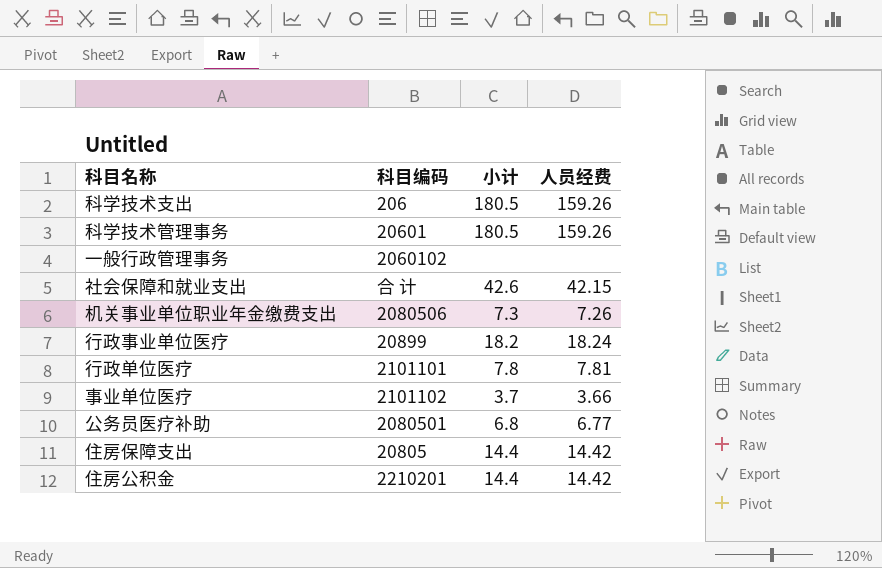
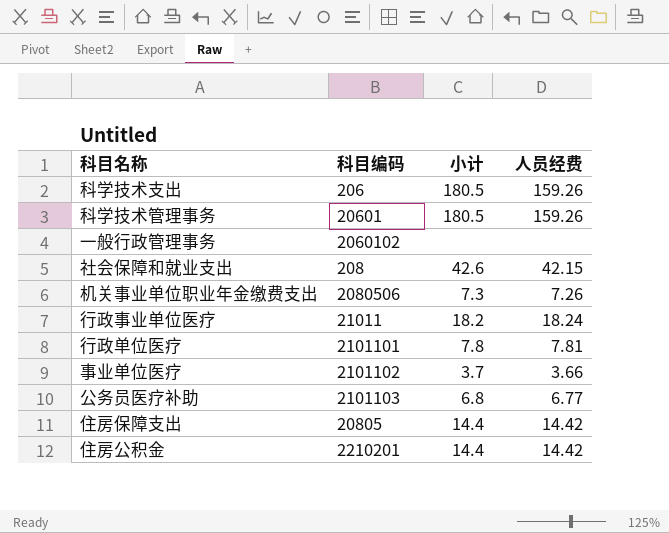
社会保障和就业支出 | 科目编码: 合 计 -> 208
行政事业单位医疗 | 科目编码: 20899 -> 21011
公务员医疗补助 | 科目编码: 2080501 -> 2101103

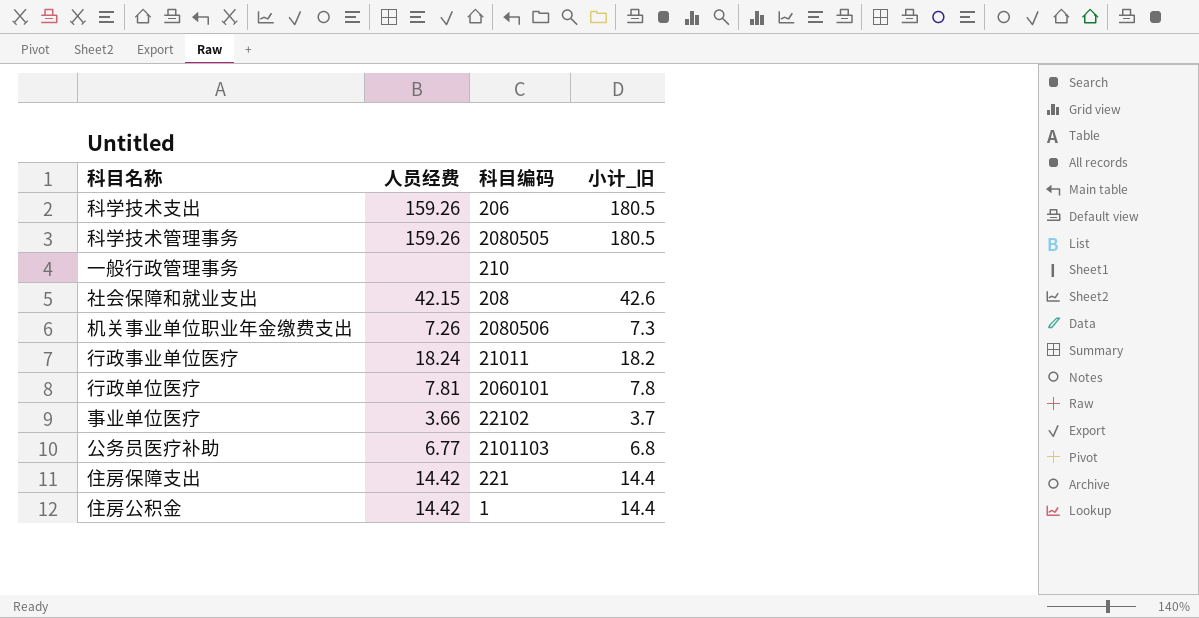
column 人员经费 | position: 4 -> 2
column name: 小计 -> 小计_旧
科学技术管理事务 | 科目编码: 20601 -> 2080505
一般行政管理事务 | 科目编码: 2060102 -> 210
行政单位医疗 | 科目编码: 2101101 -> 2060101
事业单位医疗 | 科目编码: 2101102 -> 22102
住房保障支出 | 科目编码: 20805 -> 221
住房公积金 | 科目编码: 2210201 -> 1

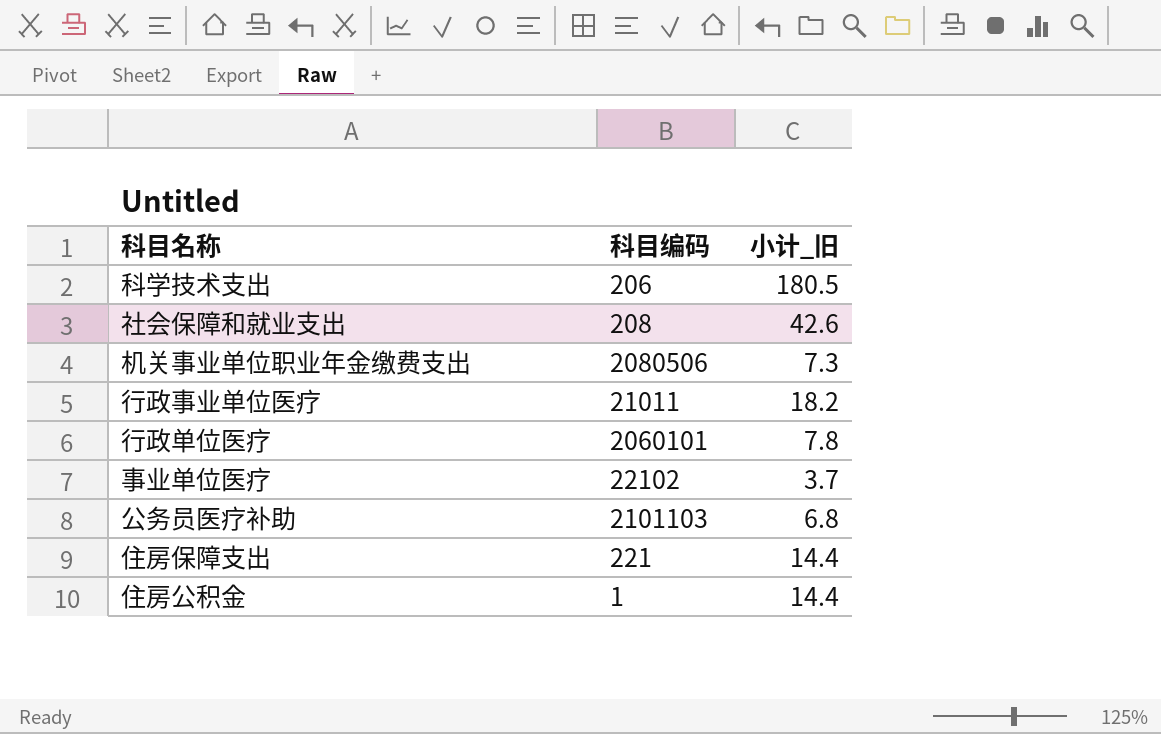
column 人员经费 | position: 2 -> none
row 科学技术管理事务: 159.26 | 2080505 | 180.5 -> none
row 一般行政管理事务: none | 210 | none -> none

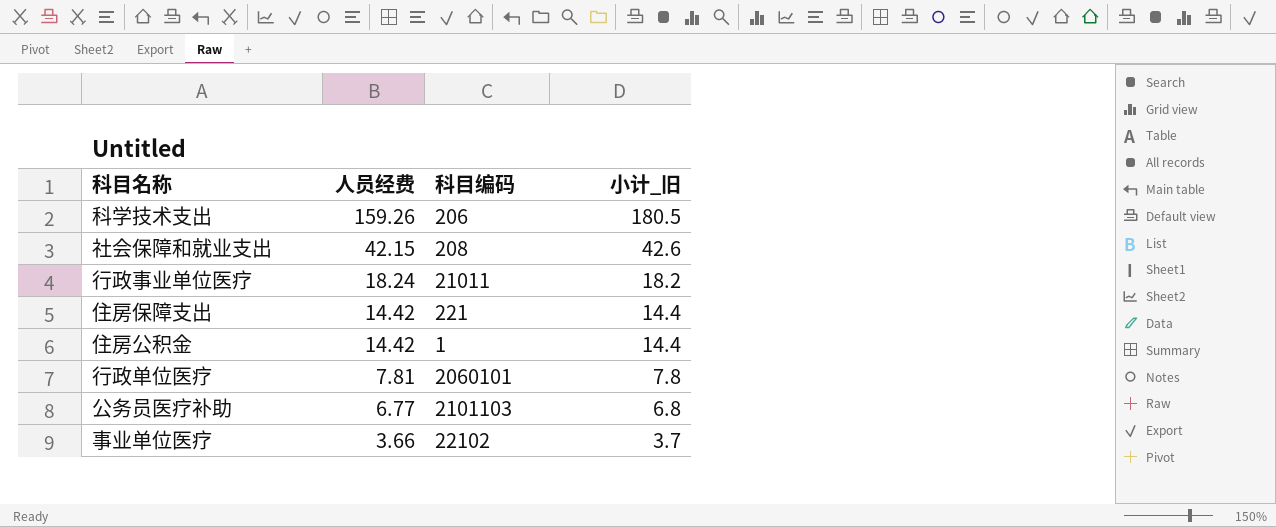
row order: none -> 人员经费 descending
column 人员经费 | position: none -> 2
row 机关事业单位职业年金缴费支出: 2080506 | 7.3 -> none

